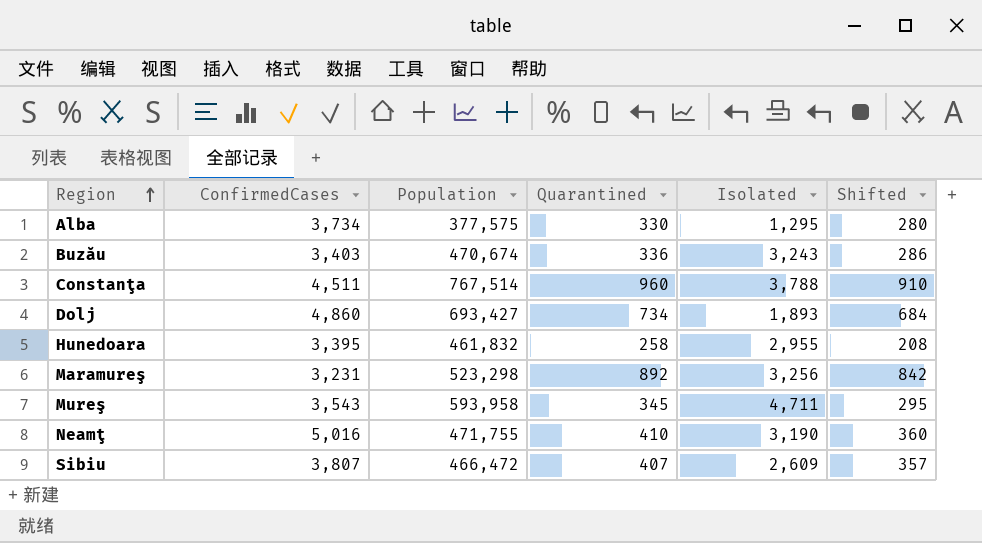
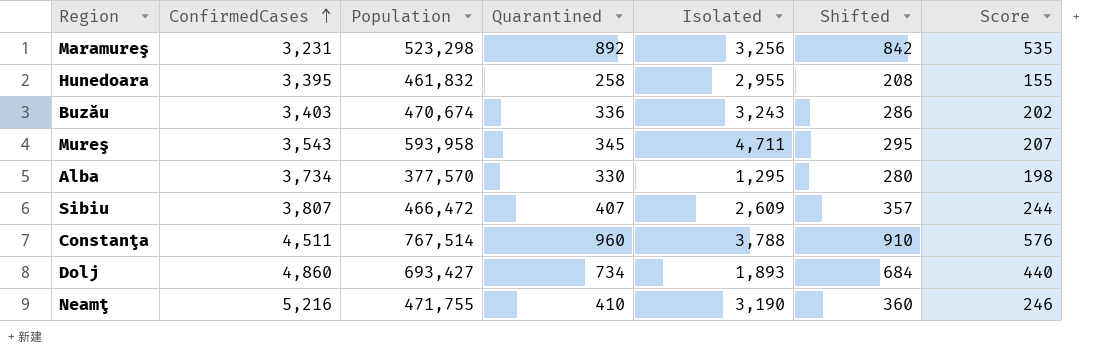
row order: Region ascending -> ConfirmedCases ascending
column Score | formula: none -> [Quarantined] * 0.6
Alba | Population: 377,575 -> 377,570
Neamţ | ConfirmedCases: 5,016 -> 5,216

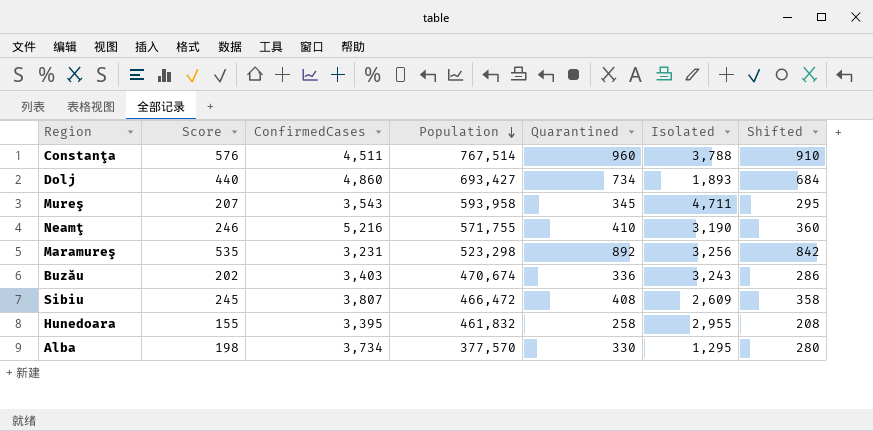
row order: ConfirmedCases ascending -> Population descending
column Score | position: 7 -> 2
Neamţ | Population: 471,755 -> 571,755
Sibiu | Score: 244 -> 245
Sibiu | Quarantined: 407 -> 408
Sibiu | Shifted: 357 -> 358

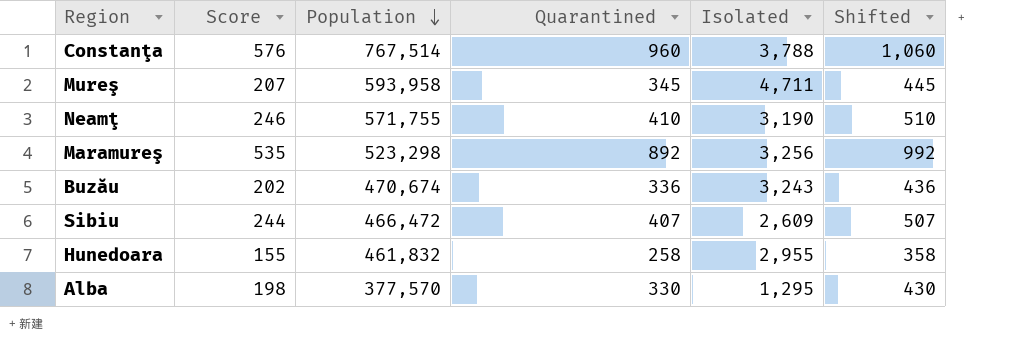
column ConfirmedCases | position: 3 -> none
column Shifted | formula: [Quarantined] - 50 -> [Quarantined] + 100
row Dolj: 440 | 4,860 | 693,427 | 734 | 1,893 | 684 -> none
Sibiu | Score: 245 -> 244
Sibiu | Quarantined: 408 -> 407

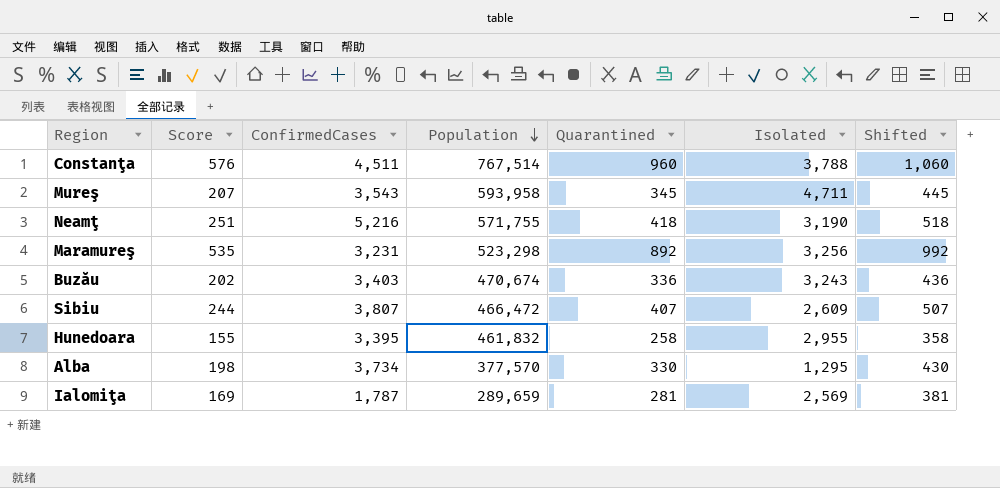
column ConfirmedCases | position: none -> 3
Neamţ | Score: 246 -> 251
Neamţ | Quarantined: 410 -> 418
Neamţ | Shifted: 510 -> 518
row Ialomiţa: none -> 169 | 1,787 | 289,659 | 281 | 2,569 | 381

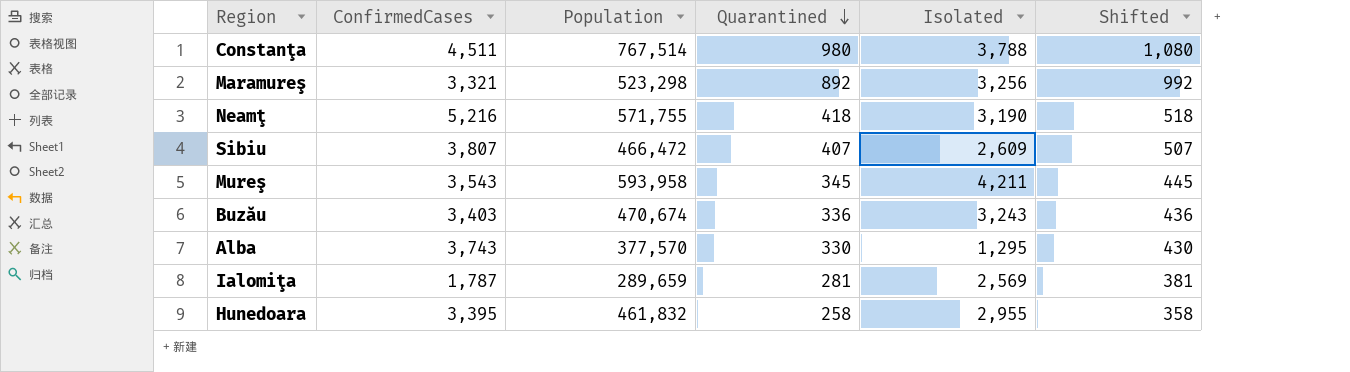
row order: Population descending -> Quarantined descending
column Score | formula: [Quarantined] * 0.6 -> none
Constanţa | Quarantined: 960 -> 980
Constanţa | Shifted: 1,060 -> 1,080
Maramureş | ConfirmedCases: 3,231 -> 3,321
Mureş | Isolated: 4,711 -> 4,211
Alba | ConfirmedCases: 3,734 -> 3,743

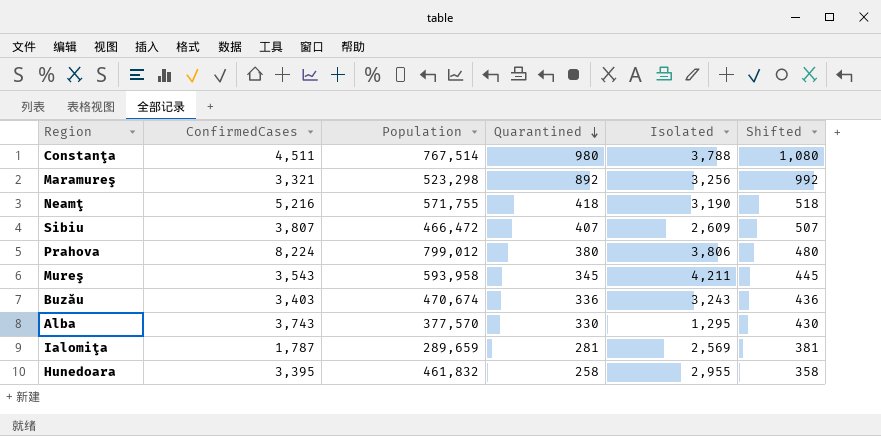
row Prahova: none -> 8,224 | 799,012 | 380 | 3,806 | 480

